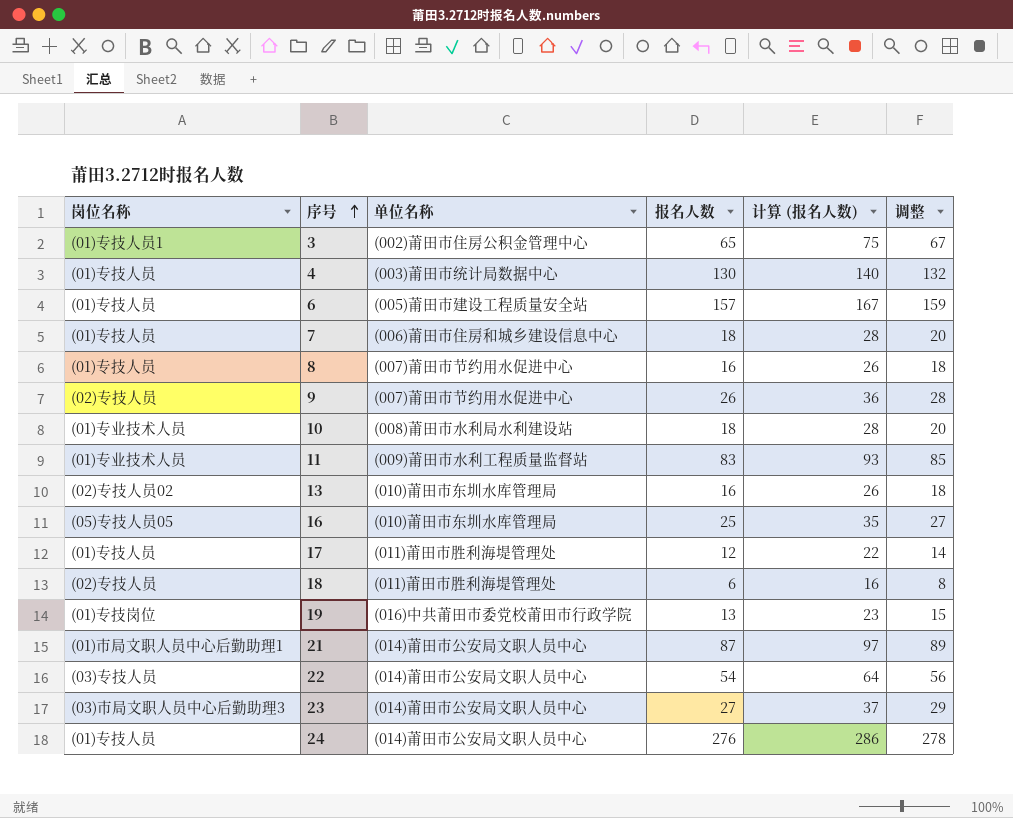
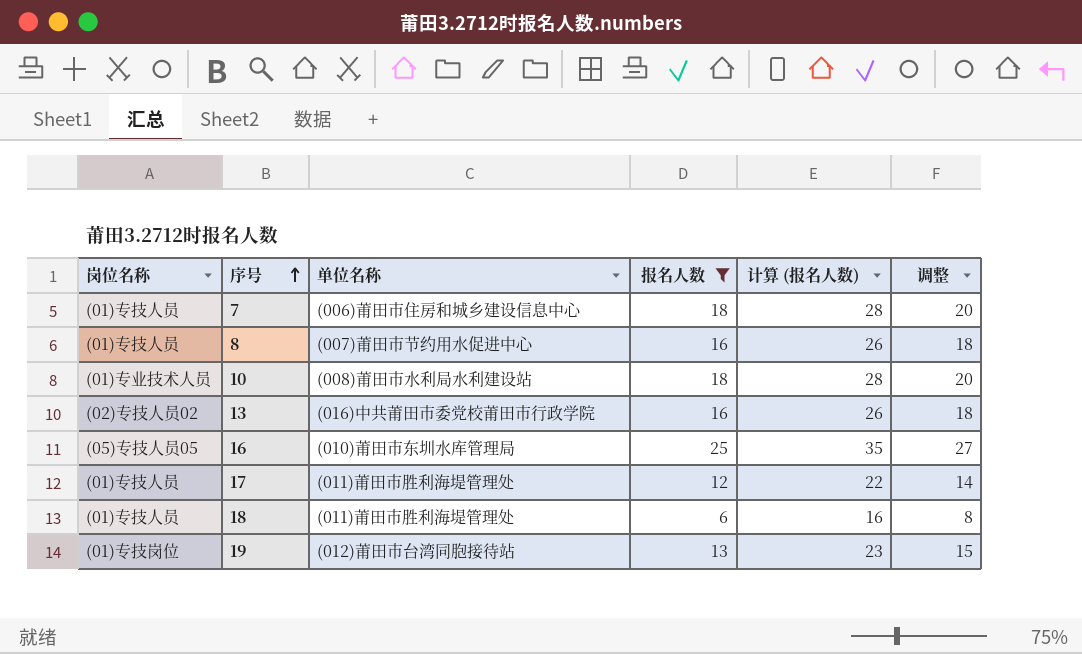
filter: none -> 报名人数 <= 25
13 | 单位名称: (010)莆田市东圳水库管理局 -> (016)中共莆田市委党校莆田市行政学院
18 | 岗位名称: (02)专技人员 -> (01)专技人员
19 | 单位名称: (016)中共莆田市委党校莆田市行政学院 -> (012)莆田市台湾同胞接待站

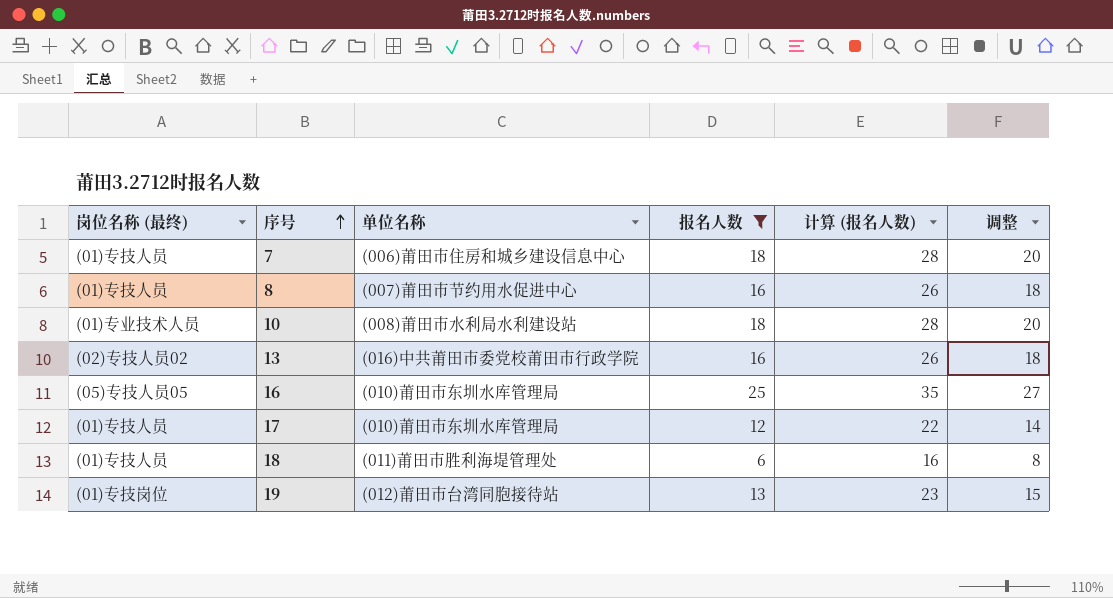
column name: 岗位名称 -> 岗位名称 (最终)
17 | 单位名称: (011)莆田市胜利海堤管理处 -> (010)莆田市东圳水库管理局

